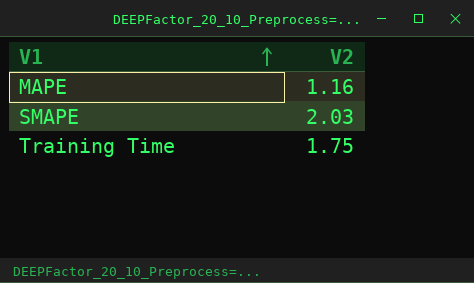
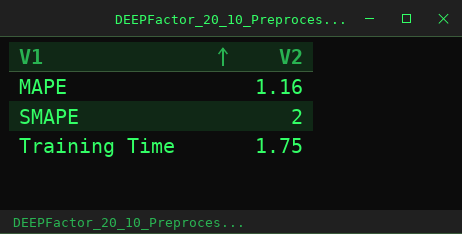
SMAPE | V2: 2.03 -> 2

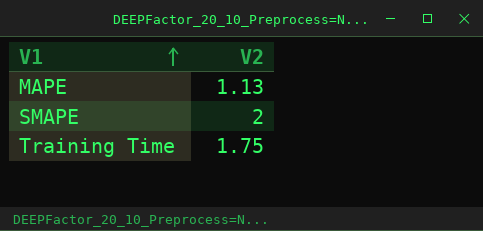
MAPE | V2: 1.16 -> 1.13

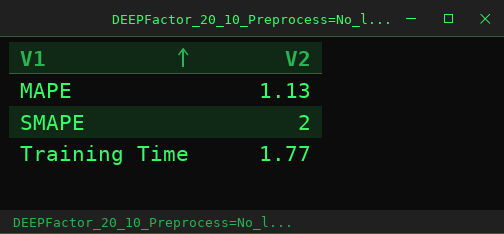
Training Time | V2: 1.75 -> 1.77

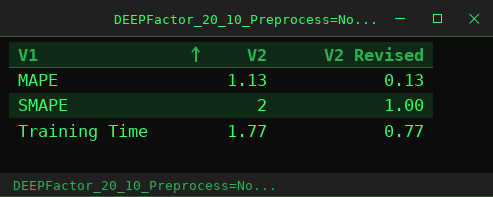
column V2 Revised | formula: none -> [V2] - 1

